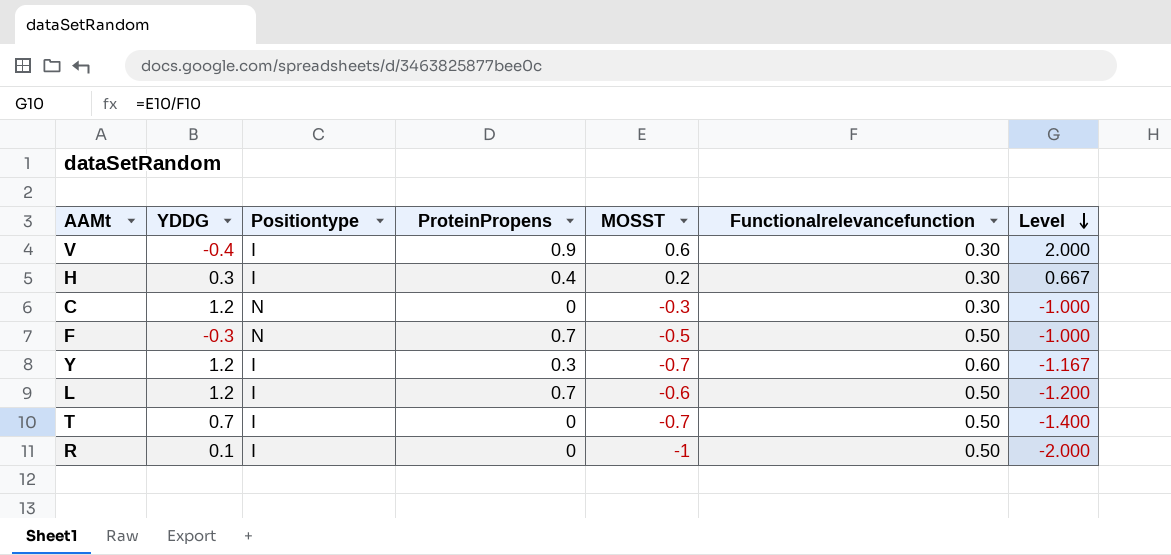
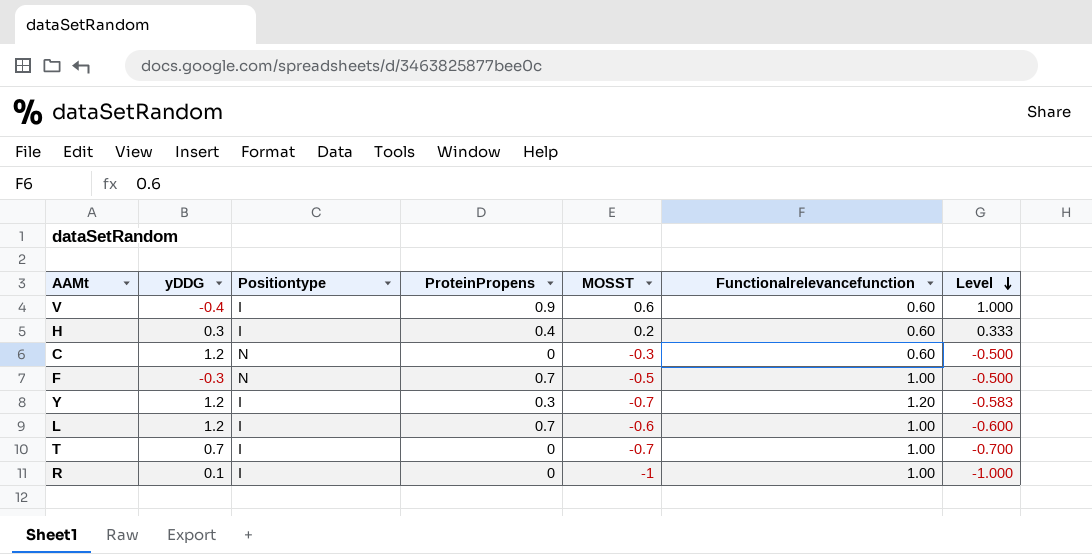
column name: YDDG -> yDDG
V | Functionalrelevancefunction: 0.30 -> 0.60
V | Level: 2.000 -> 1.000
H | Functionalrelevancefunction: 0.30 -> 0.60
H | Level: 0.667 -> 0.333
C | Functionalrelevancefunction: 0.30 -> 0.60
C | Level: -1.000 -> -0.500
F | Functionalrelevancefunction: 0.50 -> 1.00
F | Level: -1.000 -> -0.500
Y | Functionalrelevancefunction: 0.60 -> 1.20
Y | Level: -1.167 -> -0.583
L | Functionalrelevancefunction: 0.50 -> 1.00
L | Level: -1.200 -> -0.600
T | Functionalrelevancefunction: 0.50 -> 1.00
T | Level: -1.400 -> -0.700
R | Functionalrelevancefunction: 0.50 -> 1.00
R | Level: -2.000 -> -1.000

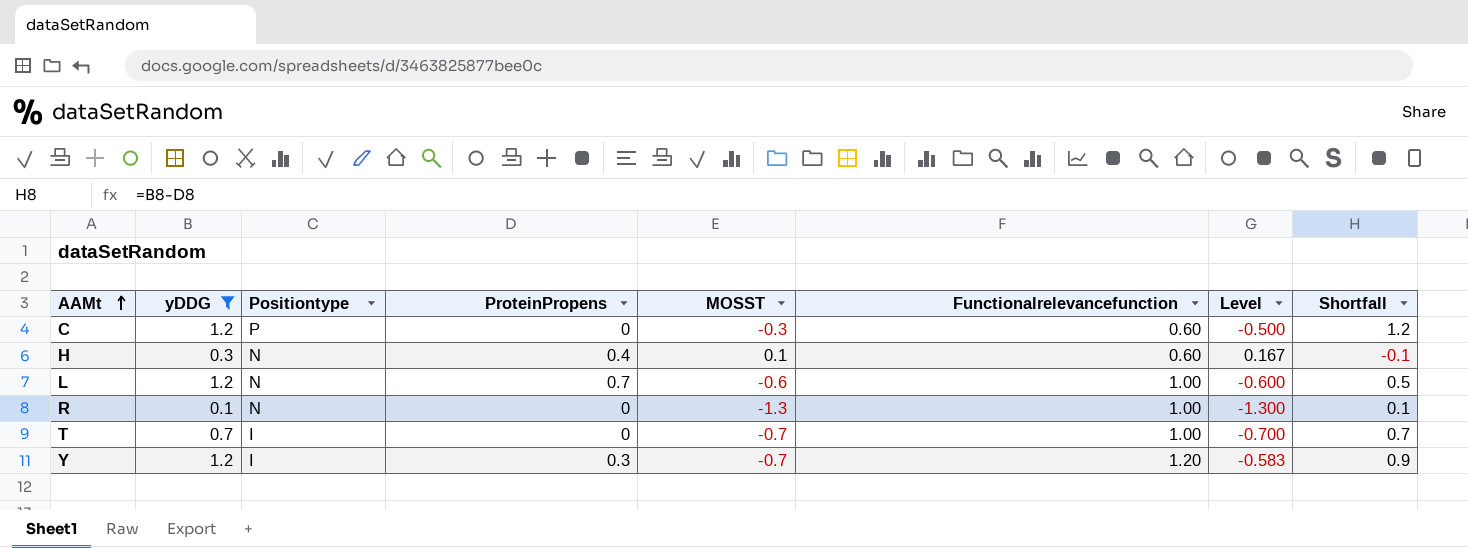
filter: none -> yDDG >= 0.1
row order: Level descending -> AAMt ascending
column Shortfall | formula: none -> [yDDG] - [ProteinPropens]
C | Positiontype: N -> P
H | Positiontype: I -> N
H | MOSST: 0.2 -> 0.1
H | Level: 0.333 -> 0.167
L | Positiontype: I -> N
R | Positiontype: I -> N
R | MOSST: -1 -> -1.3
R | Level: -1.000 -> -1.300

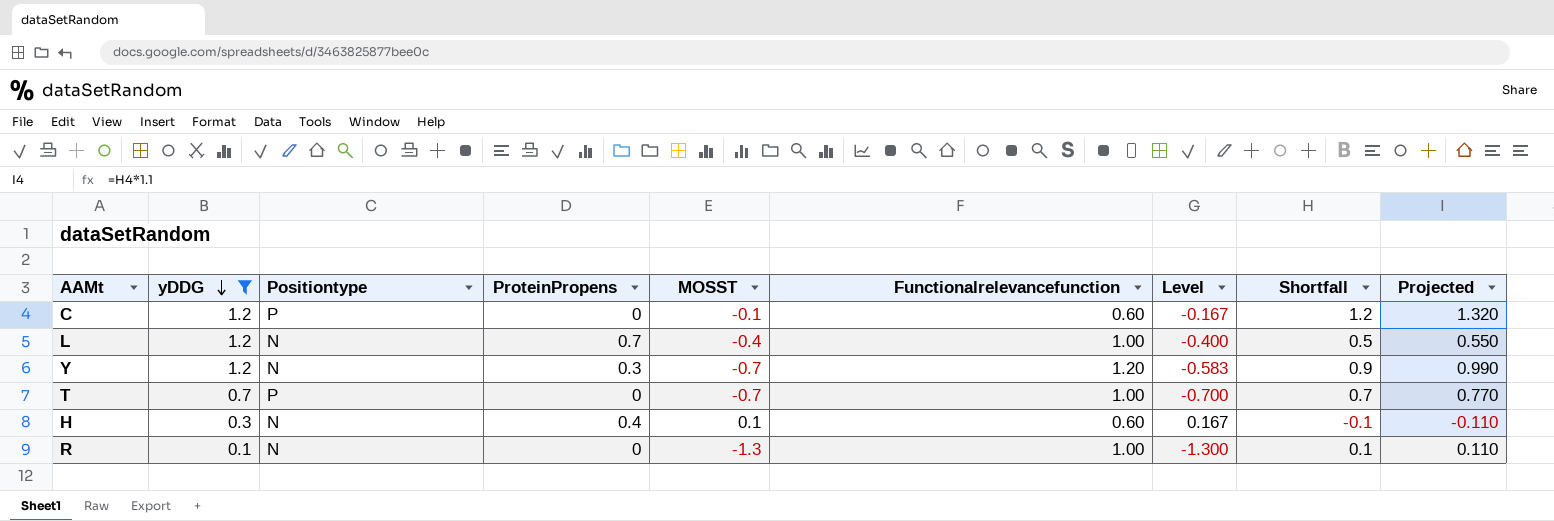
row order: AAMt ascending -> yDDG descending
column Projected | formula: none -> [Shortfall] * 1.1
C | MOSST: -0.3 -> -0.1
C | Level: -0.500 -> -0.167
L | MOSST: -0.6 -> -0.4
L | Level: -0.600 -> -0.400
Y | Positiontype: I -> N
T | Positiontype: I -> P

